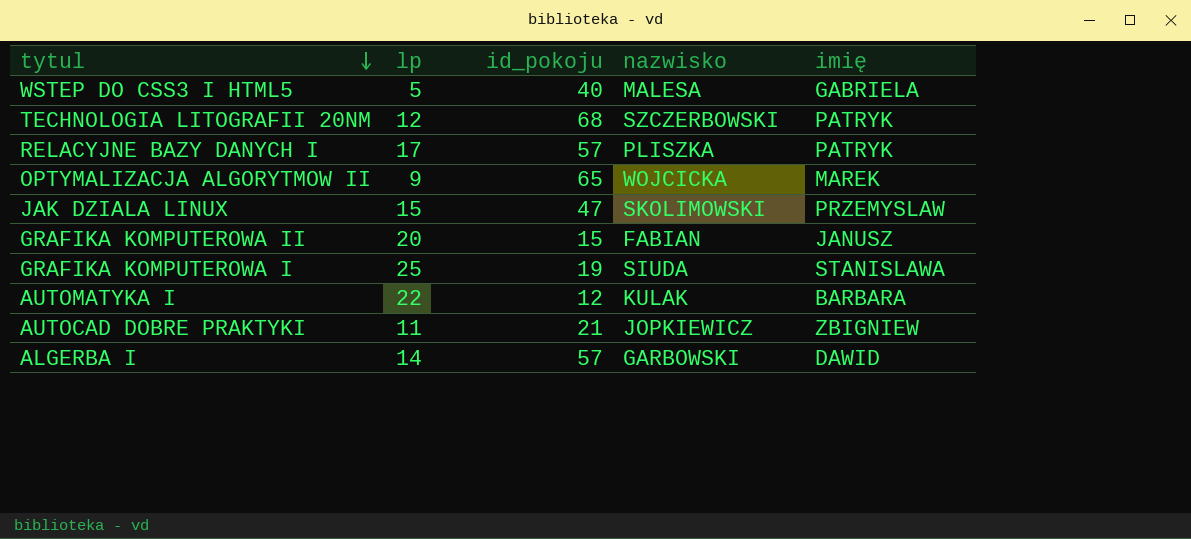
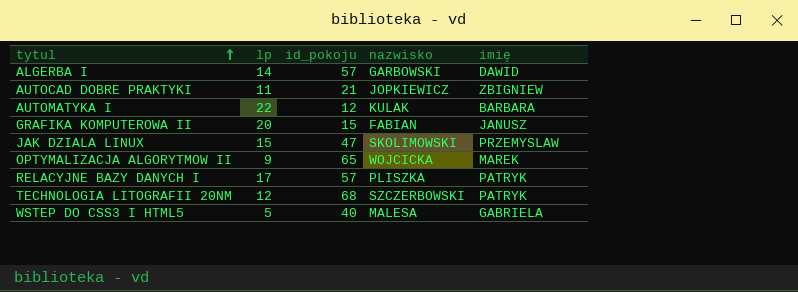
row order: tytul descending -> tytul ascending
row GRAFIKA KOMPUTEROWA I: 25 | 19 | SIUDA | STANISLAWA -> none

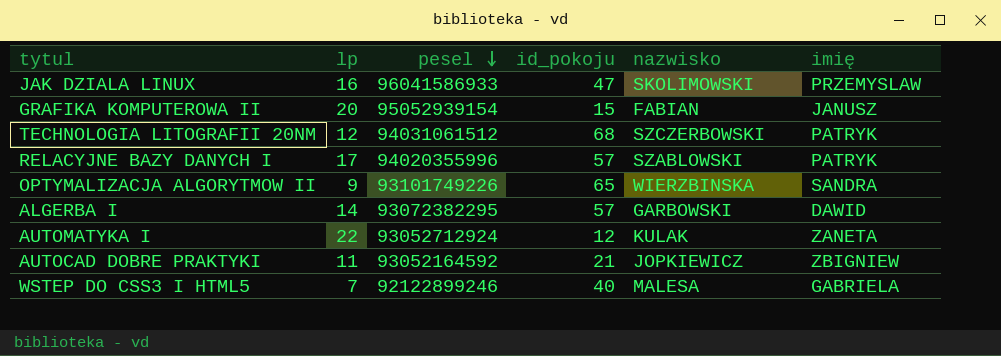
row order: tytul ascending -> pesel descending
column pesel | position: none -> 3
JAK DZIALA LINUX | lp: 15 -> 16
RELACYJNE BAZY DANYCH I | nazwisko: PLISZKA -> SZABLOWSKI
OPTYMALIZACJA ALGORYTMOW II | nazwisko: WOJCICKA -> WIERZBINSKA
OPTYMALIZACJA ALGORYTMOW II | imię: MAREK -> SANDRA
AUTOMATYKA I | imię: BARBARA -> ZANETA
WSTEP DO CSS3 I HTML5 | lp: 5 -> 7

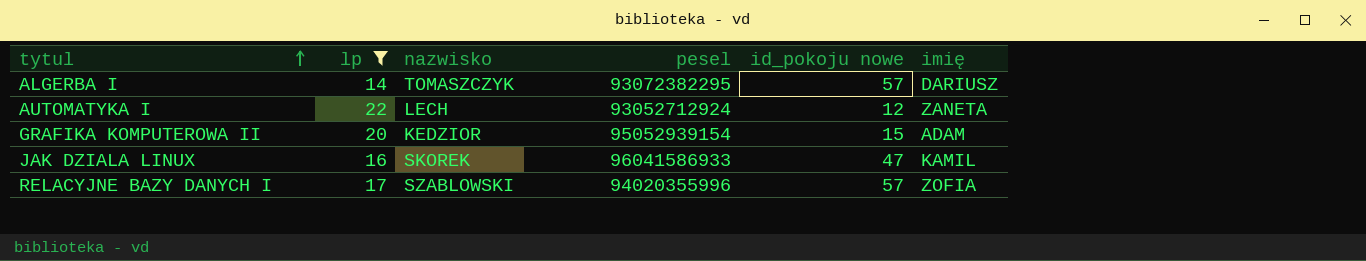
filter: none -> lp >= 14
row order: pesel descending -> tytul ascending
column nazwisko | position: 5 -> 3
column name: id_pokoju -> id_pokoju nowe
ALGERBA I | nazwisko: GARBOWSKI -> TOMASZCZYK
ALGERBA I | imię: DAWID -> DARIUSZ
AUTOMATYKA I | nazwisko: KULAK -> LECH
GRAFIKA KOMPUTEROWA II | nazwisko: FABIAN -> KEDZIOR
GRAFIKA KOMPUTEROWA II | imię: JANUSZ -> ADAM
JAK DZIALA LINUX | nazwisko: SKOLIMOWSKI -> SKOREK
JAK DZIALA LINUX | imię: PRZEMYSLAW -> KAMIL
RELACYJNE BAZY DANYCH I | imię: PATRYK -> ZOFIA

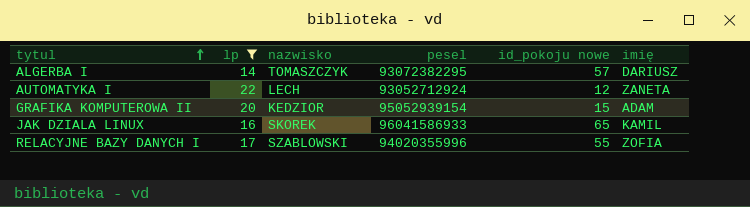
JAK DZIALA LINUX | id_pokoju nowe: 47 -> 65
RELACYJNE BAZY DANYCH I | id_pokoju nowe: 57 -> 55

